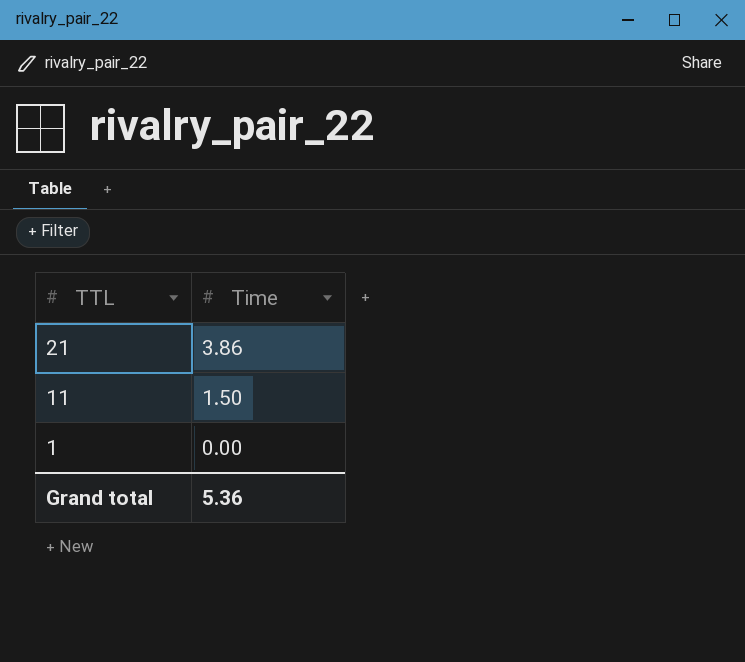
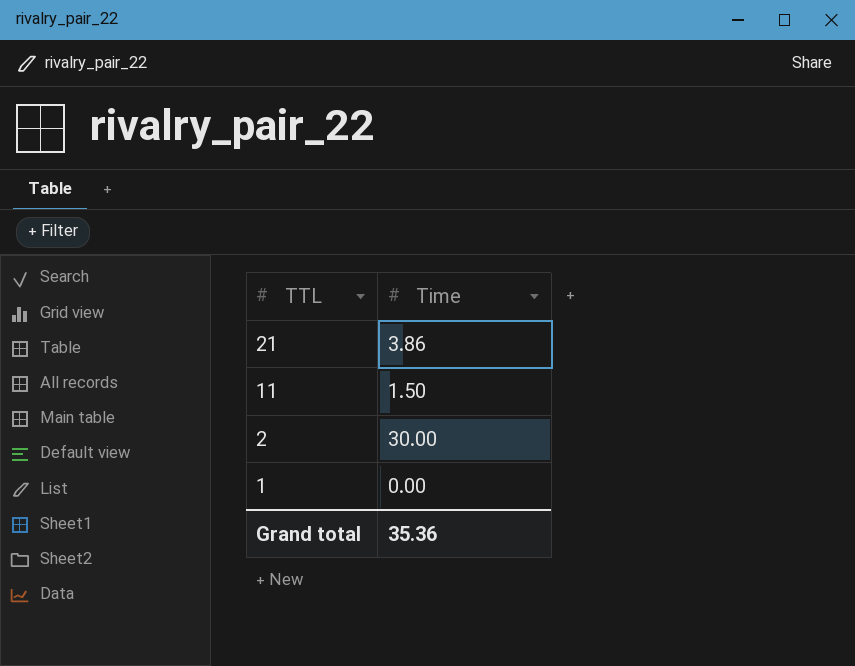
row 2: none -> 30.00
Grand total | Time: 5.36 -> 35.36

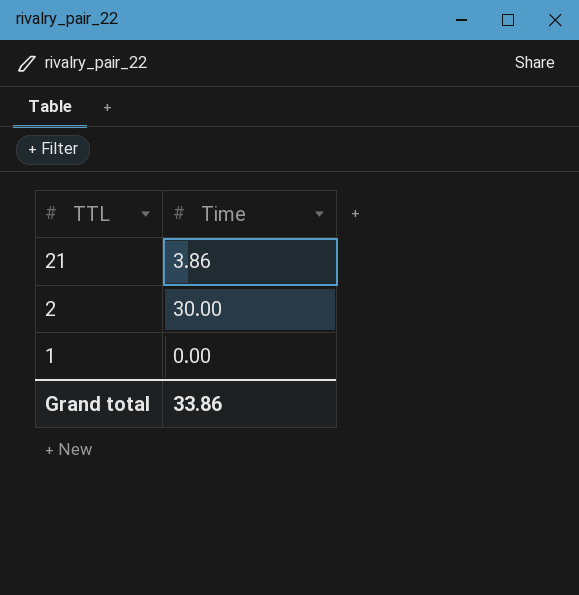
row 11: 1.50 -> none
Grand total | Time: 35.36 -> 33.86

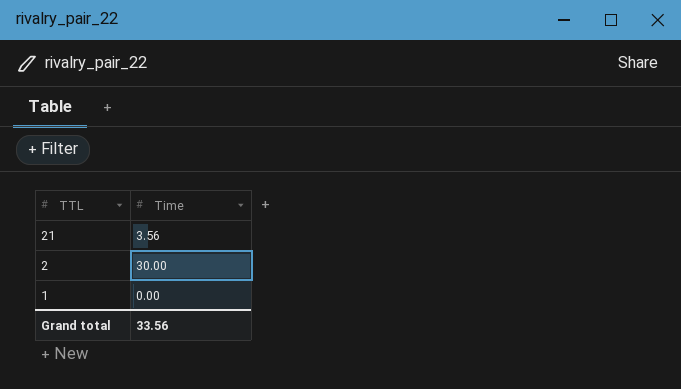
21 | Time: 3.86 -> 3.56
Grand total | Time: 33.86 -> 33.56

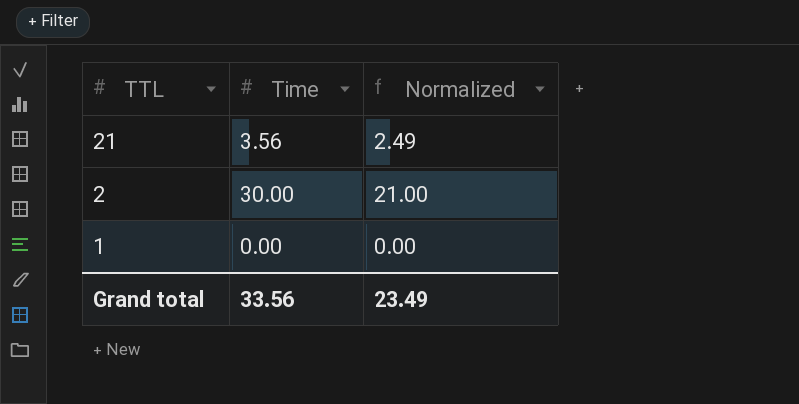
column Normalized | formula: none -> [Time] * 0.7

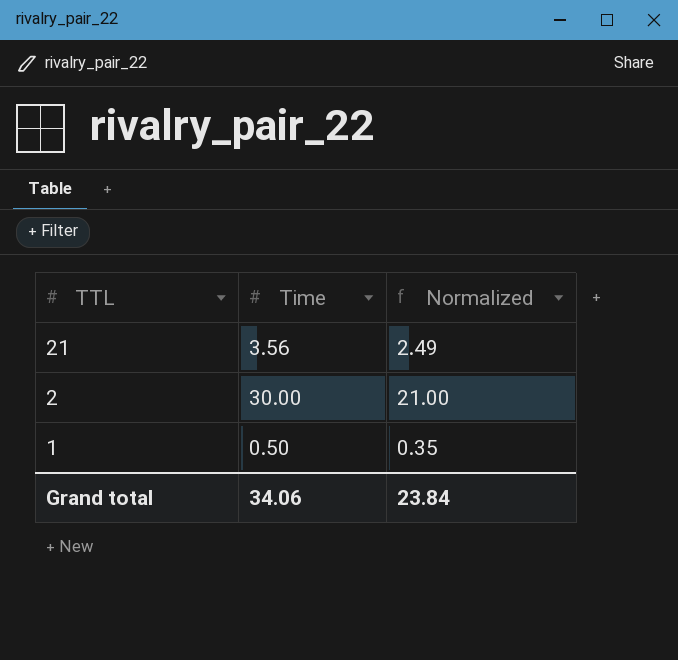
1 | Time: 0.00 -> 0.50
1 | Normalized: 0.00 -> 0.35
Grand total | Time: 33.56 -> 34.06
Grand total | Normalized: 23.49 -> 23.84

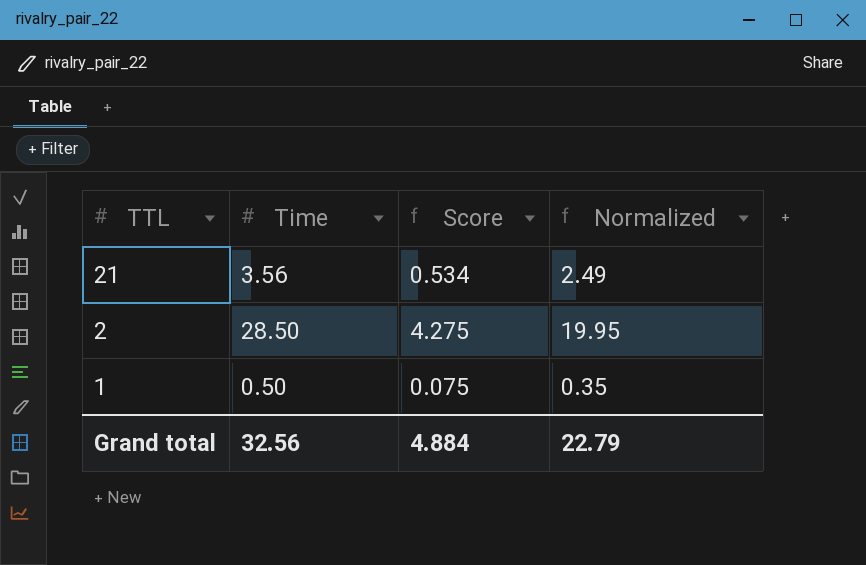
column Score | formula: none -> [Time] * 0.15
2 | Time: 30.00 -> 28.50
2 | Normalized: 21.00 -> 19.95
Grand total | Time: 34.06 -> 32.56
Grand total | Normalized: 23.84 -> 22.79

